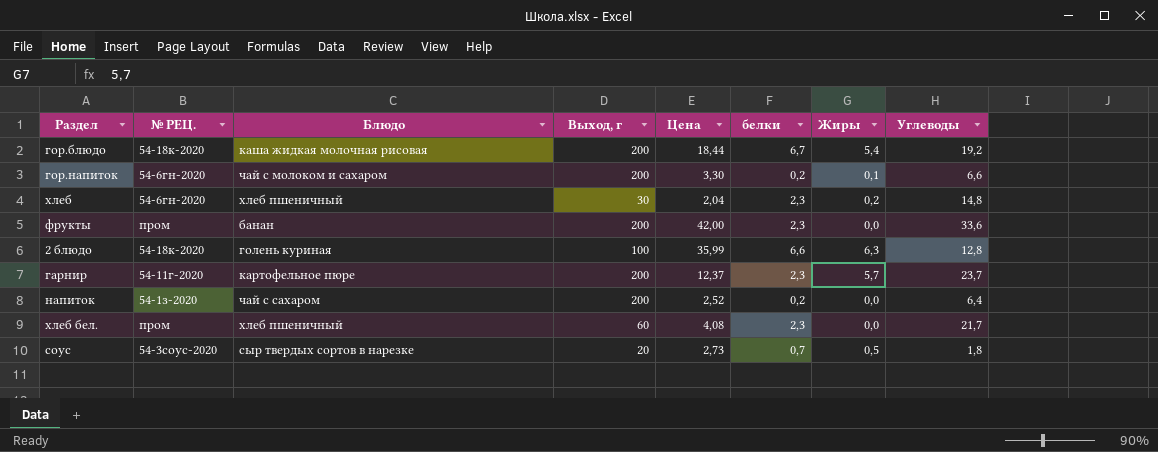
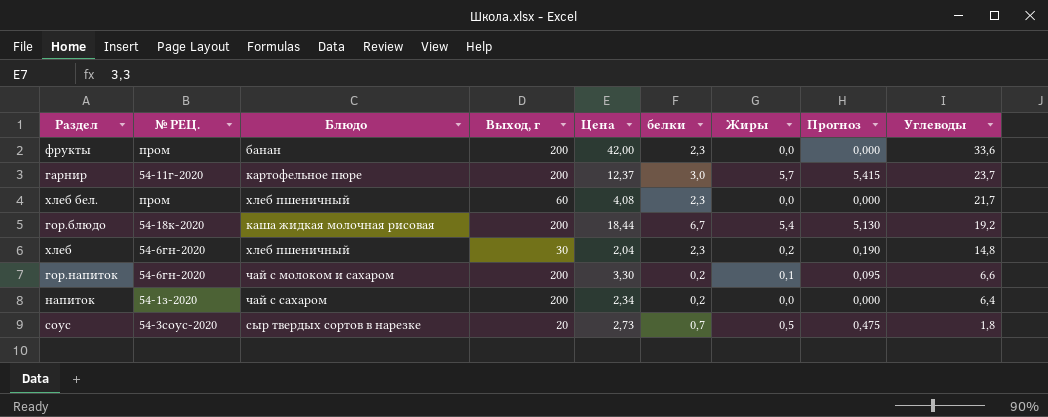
row order: none -> Углеводы descending
column Прогноз | formula: none -> [Жиры] * 0,95
row 2 блюдо: 54-18к-2020 | голень куриная | 100 | 35,99 | 6,6 | 6,3 | 12,8 -> none
гарнир | белки: 2,3 -> 3,0
напиток | Цена: 2,52 -> 2,34

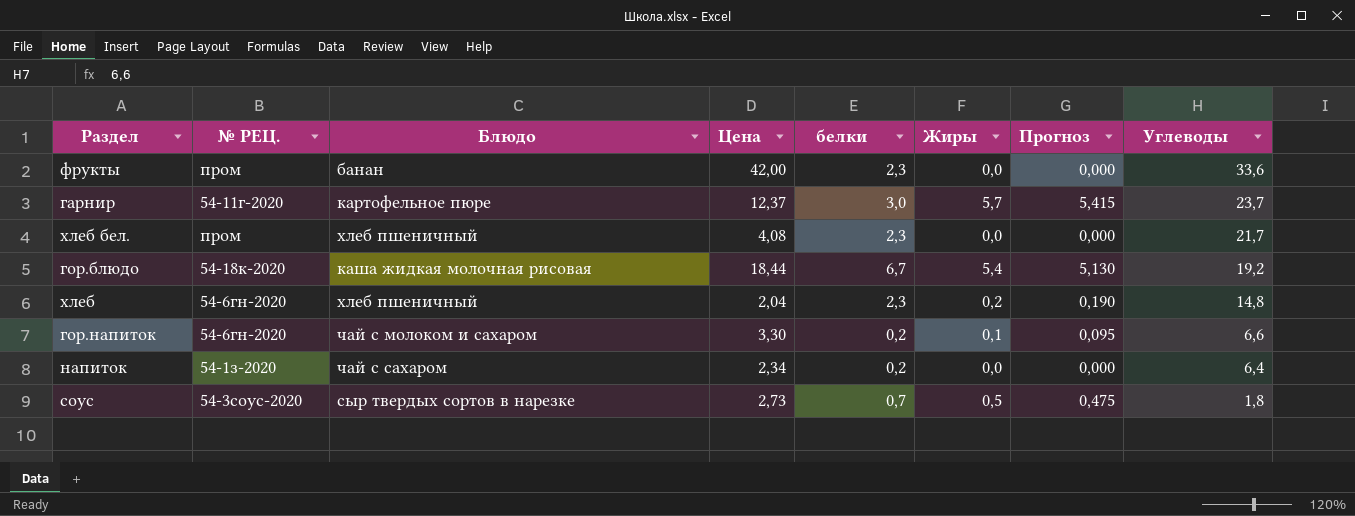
column Выход, г | position: 4 -> none

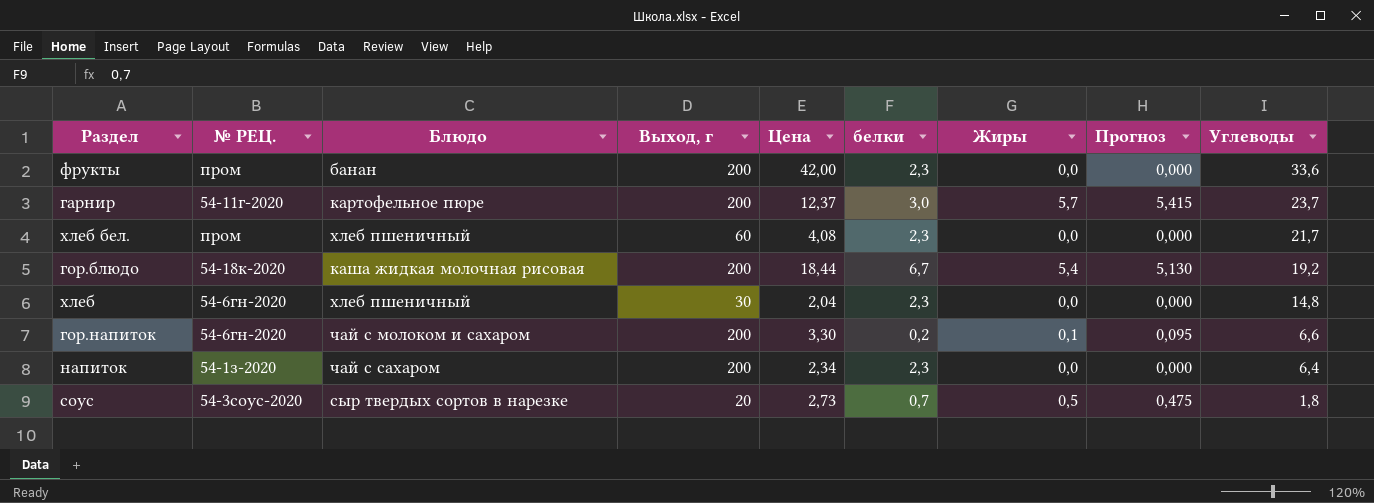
column Выход, г | position: none -> 4
хлеб | Жиры: 0,2 -> 0,0
хлеб | Прогноз: 0,190 -> 0,000
напиток | белки: 0,2 -> 2,3

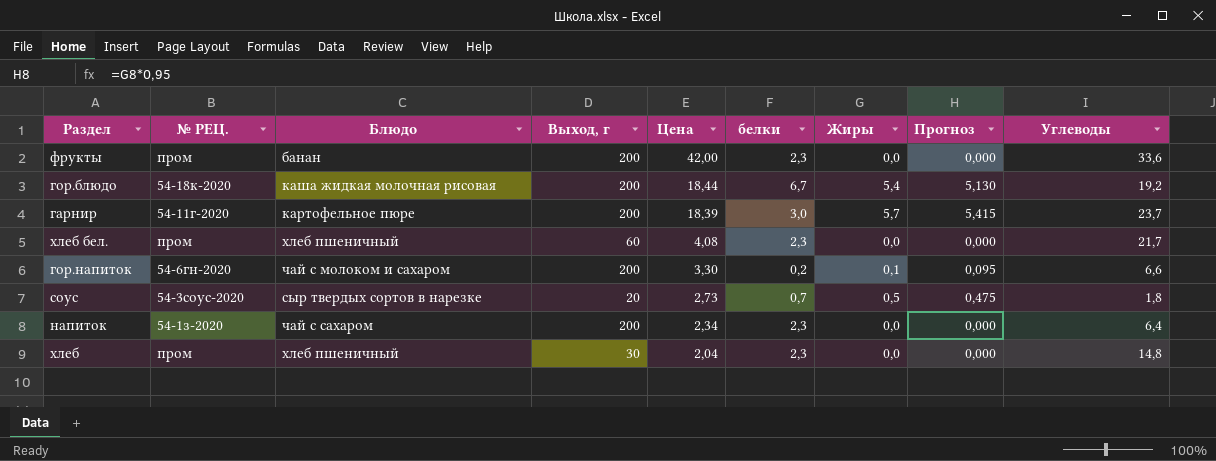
row order: Углеводы descending -> Цена descending
гарнир | Цена: 12,37 -> 18,39
хлеб | № РЕЦ.: 54-6гн-2020 -> пром

